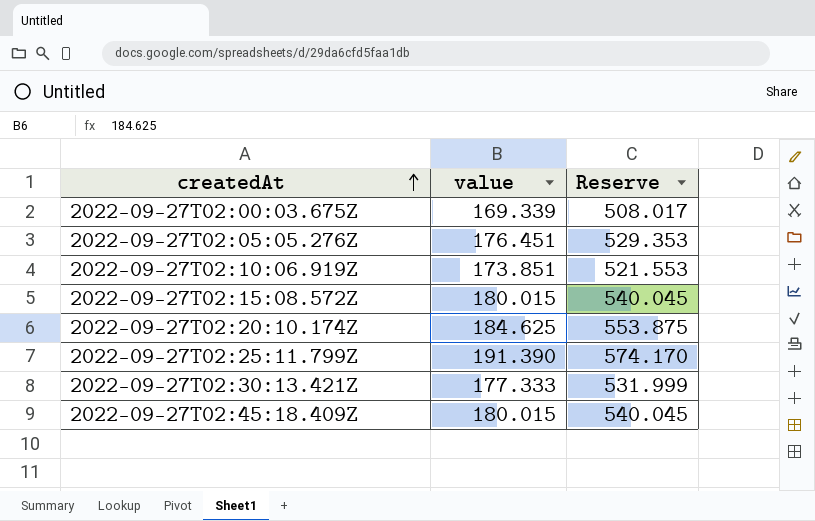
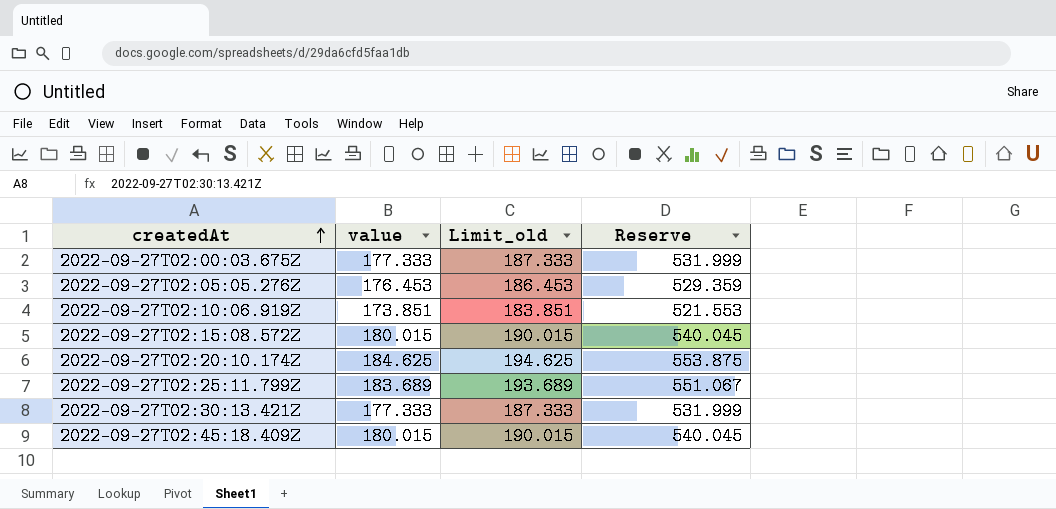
column Limit_old | formula: none -> [value] + 10
2022-09-27T02:00:03.675Z | value: 169.339 -> 177.333
2022-09-27T02:00:03.675Z | Reserve: 508.017 -> 531.999
2022-09-27T02:05:05.276Z | value: 176.451 -> 176.453
2022-09-27T02:05:05.276Z | Reserve: 529.353 -> 529.359
2022-09-27T02:25:11.799Z | value: 191.390 -> 183.689
2022-09-27T02:25:11.799Z | Reserve: 574.170 -> 551.067

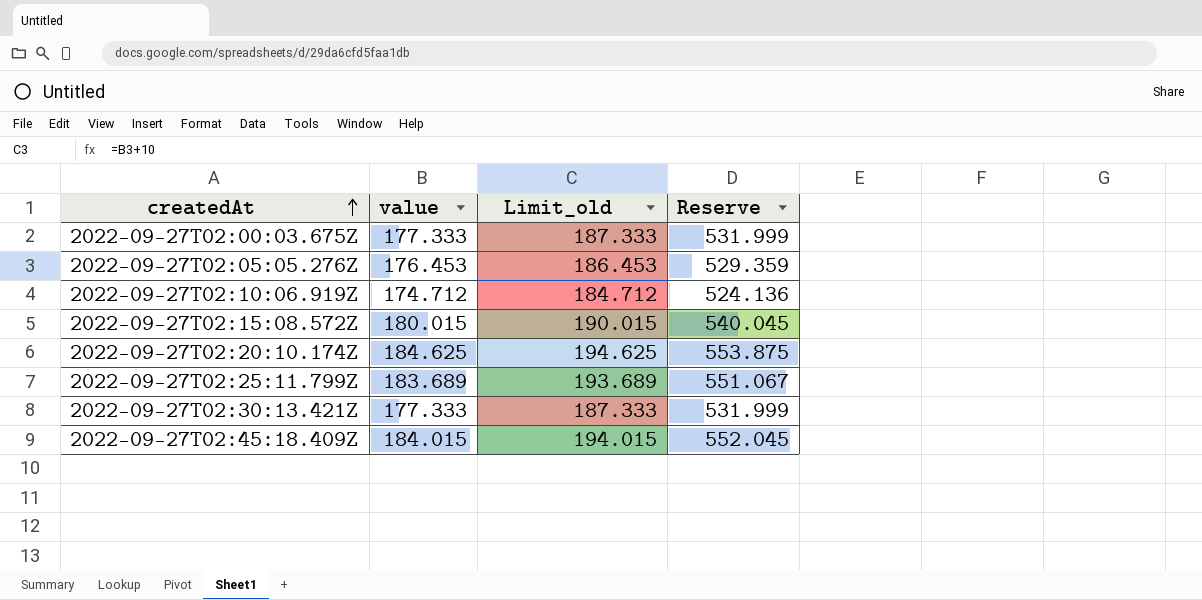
2022-09-27T02:10:06.919Z | value: 173.851 -> 174.712
2022-09-27T02:10:06.919Z | Limit_old: 183.851 -> 184.712
2022-09-27T02:10:06.919Z | Reserve: 521.553 -> 524.136
2022-09-27T02:45:18.409Z | value: 180.015 -> 184.015
2022-09-27T02:45:18.409Z | Limit_old: 190.015 -> 194.015
2022-09-27T02:45:18.409Z | Reserve: 540.045 -> 552.045

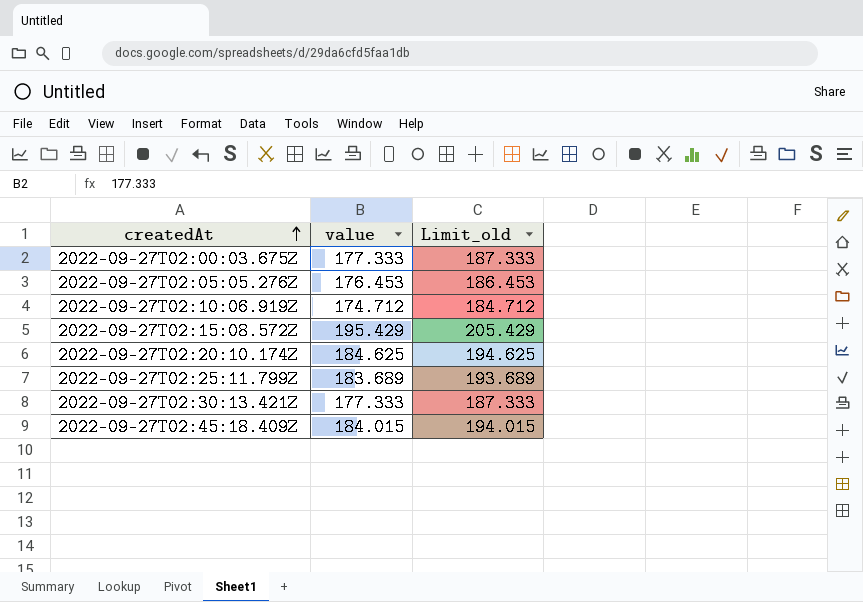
column Reserve | formula: [value] * 3 -> none
2022-09-27T02:15:08.572Z | value: 180.015 -> 195.429
2022-09-27T02:15:08.572Z | Limit_old: 190.015 -> 205.429

